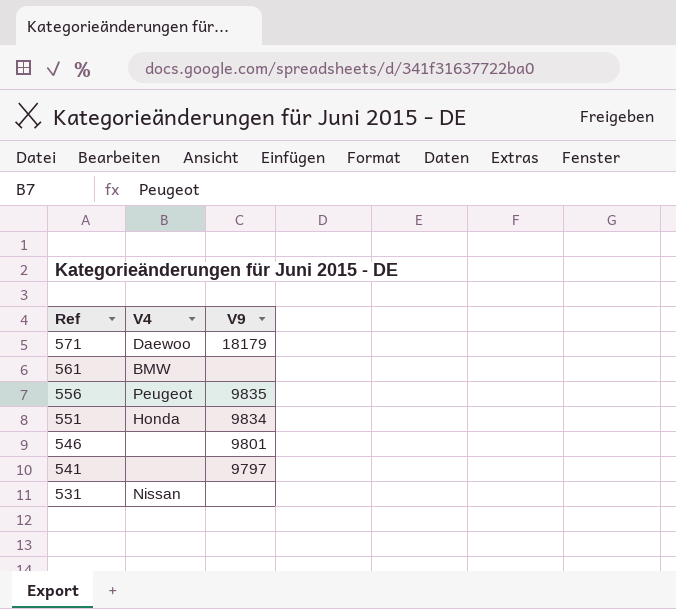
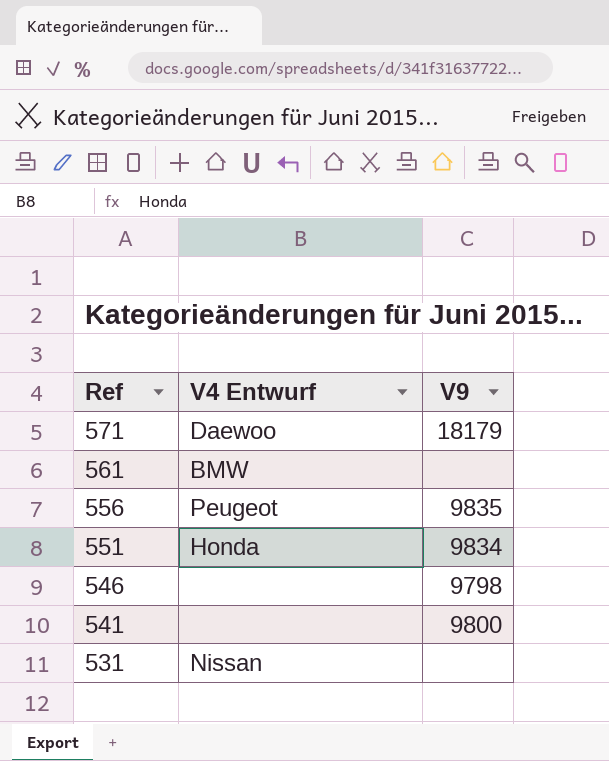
column name: V4 -> V4 Entwurf
546 | V9: 9801 -> 9798
541 | V9: 9797 -> 9800

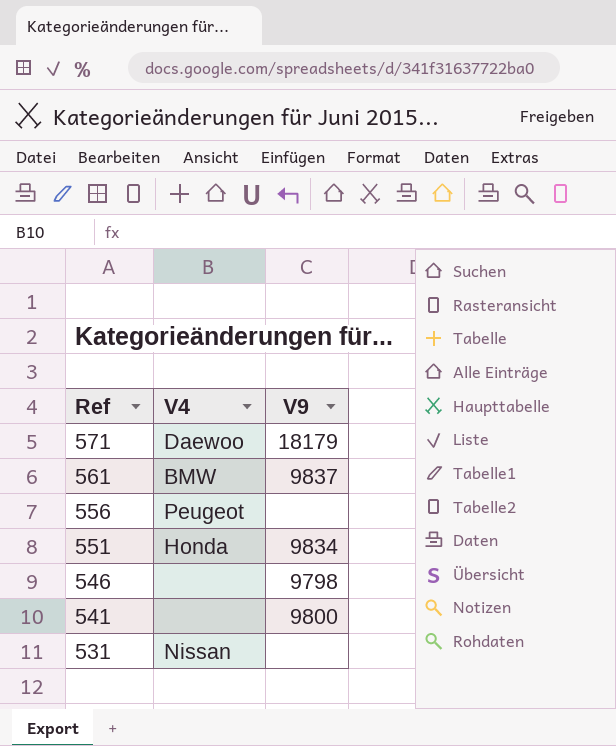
column name: V4 Entwurf -> V4
561 | V9: none -> 9837
556 | V9: 9835 -> none

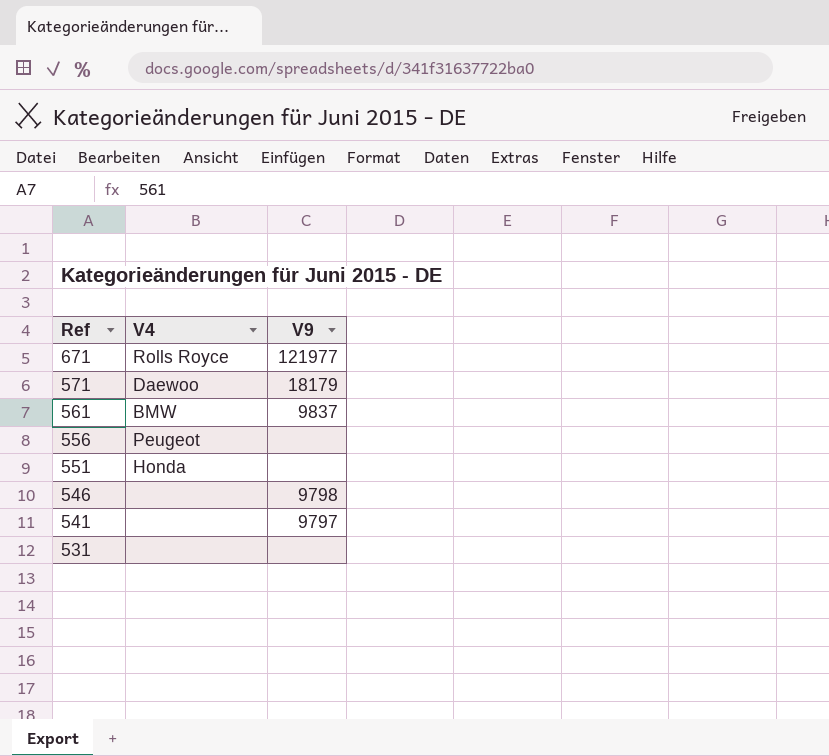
row 671: none -> Rolls Royce | 121977
551 | V9: 9834 -> none
541 | V9: 9800 -> 9797
531 | V4: Nissan -> none

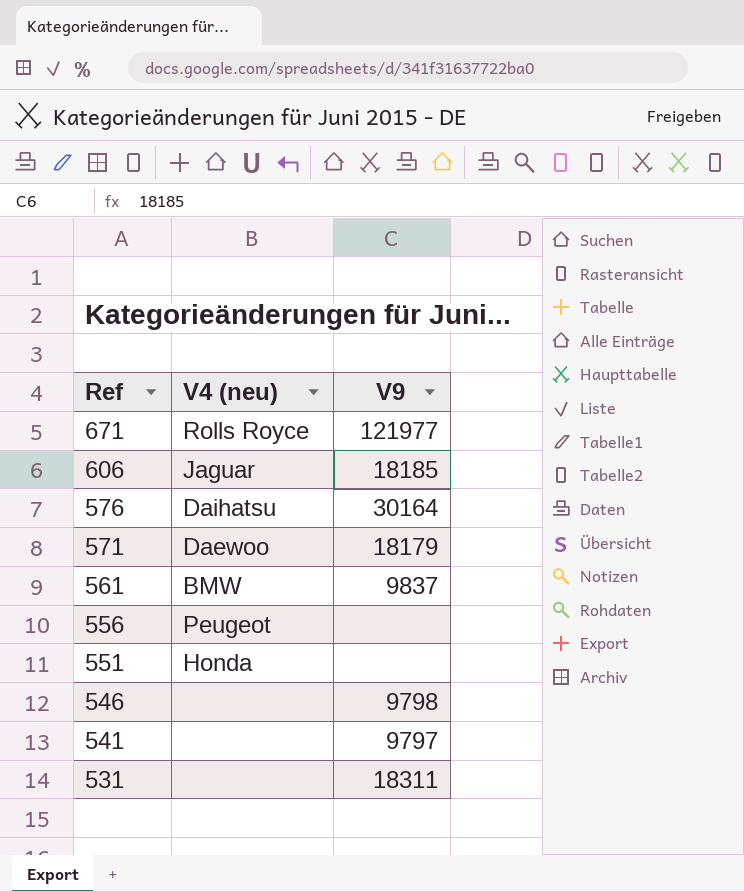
column name: V4 -> V4 (neu)
row 606: none -> Jaguar | 18185
row 576: none -> Daihatsu | 30164
531 | V9: none -> 18311

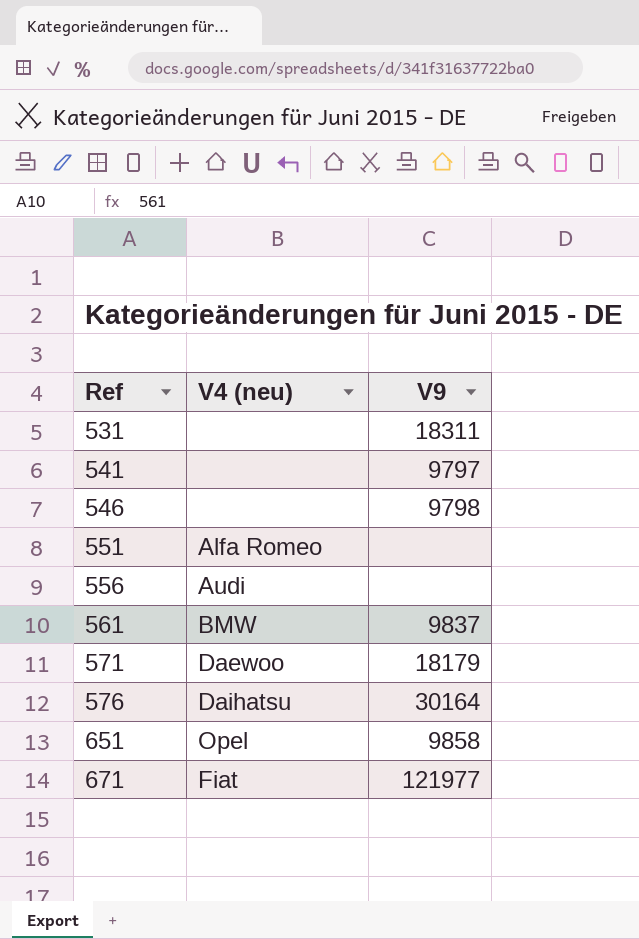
row order: Ref descending -> Ref ascending
row 606: Jaguar | 18185 -> none
551 | V4 (neu): Honda -> Alfa Romeo
556 | V4 (neu): Peugeot -> Audi
row 651: none -> Opel | 9858
671 | V4 (neu): Rolls Royce -> Fiat

